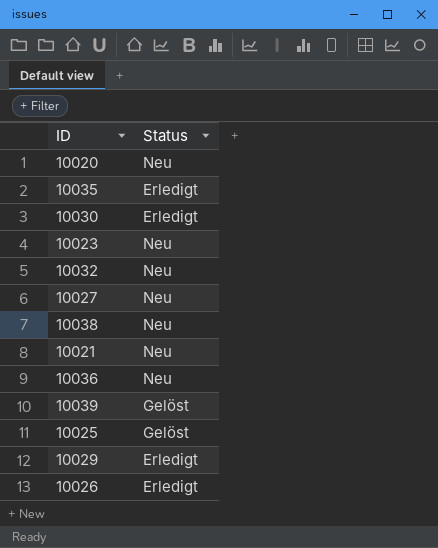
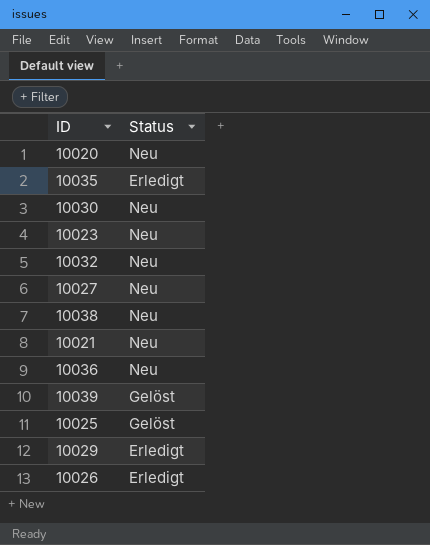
10030 | Status: Erledigt -> Neu

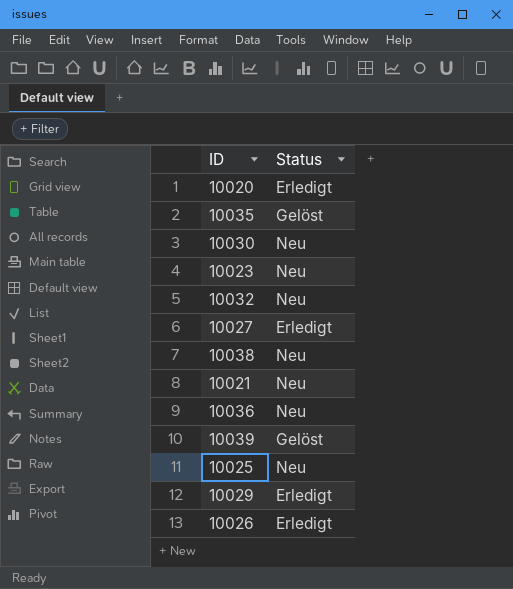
10020 | Status: Neu -> Erledigt
10035 | Status: Erledigt -> Gelöst
10027 | Status: Neu -> Erledigt
10025 | Status: Gelöst -> Neu

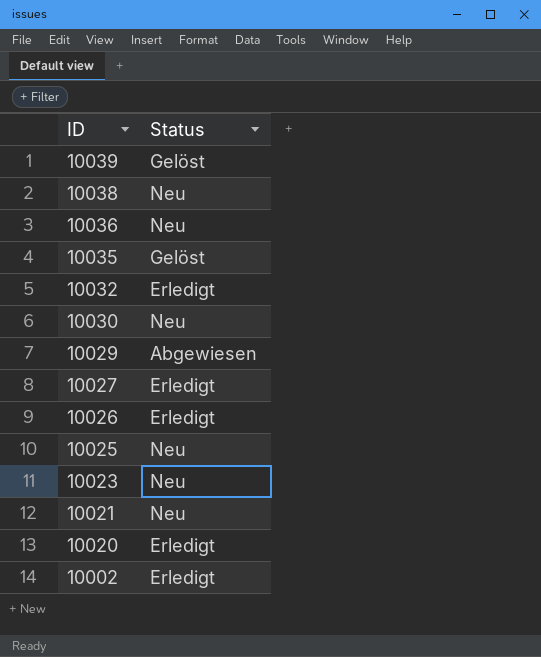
row order: none -> ID descending
10032 | Status: Neu -> Erledigt
10029 | Status: Erledigt -> Abgewiesen
row 10002: none -> Erledigt

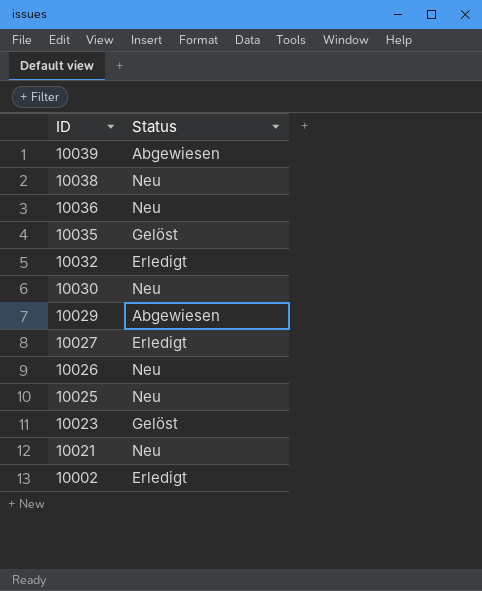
row 10020: Erledigt -> none
10039 | Status: Gelöst -> Abgewiesen
10026 | Status: Erledigt -> Neu
10023 | Status: Neu -> Gelöst

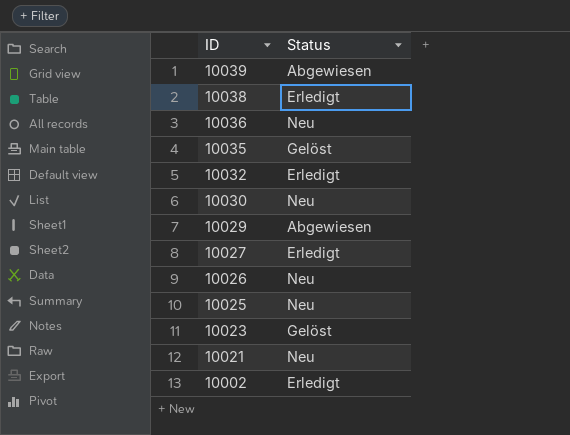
10038 | Status: Neu -> Erledigt

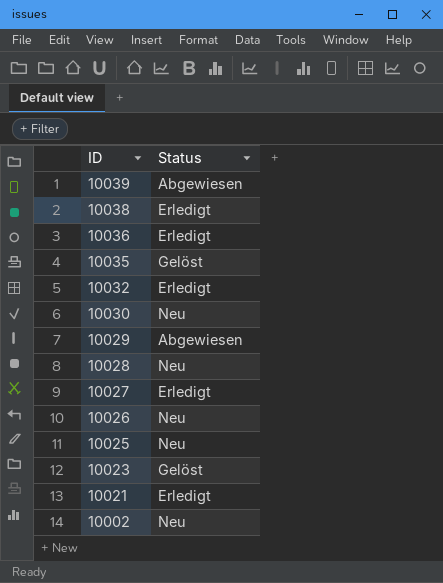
10036 | Status: Neu -> Erledigt
row 10028: none -> Neu
10021 | Status: Neu -> Erledigt
10002 | Status: Erledigt -> Neu

